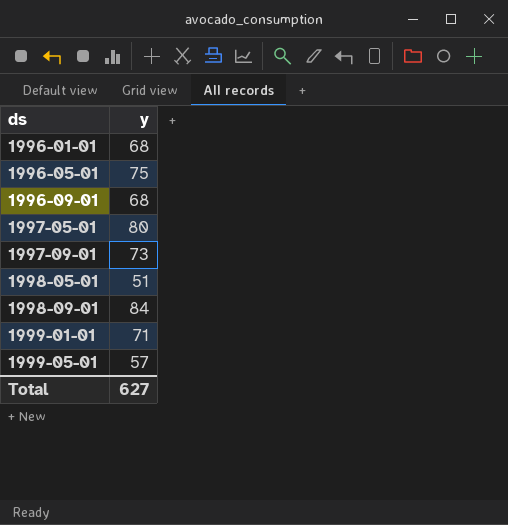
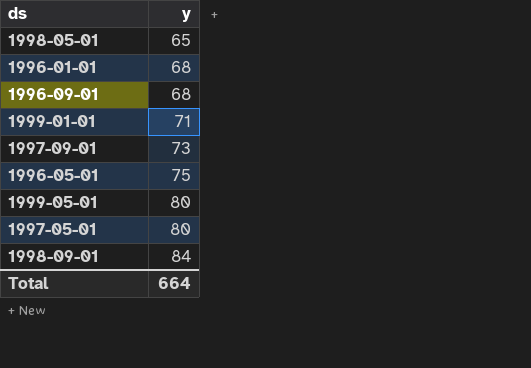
row order: ds ascending -> y ascending
1998-05-01 | y: 51 -> 65
1999-05-01 | y: 57 -> 80
Total | y: 627 -> 664

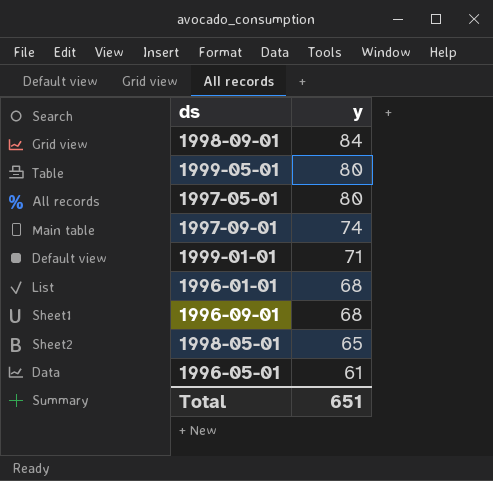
row order: y ascending -> y descending
1997-09-01 | y: 73 -> 74
1996-05-01 | y: 75 -> 61
Total | y: 664 -> 651

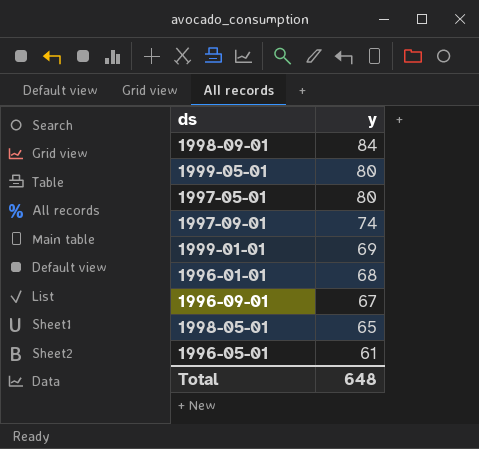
1999-01-01 | y: 71 -> 69
1996-09-01 | y: 68 -> 67
Total | y: 651 -> 648

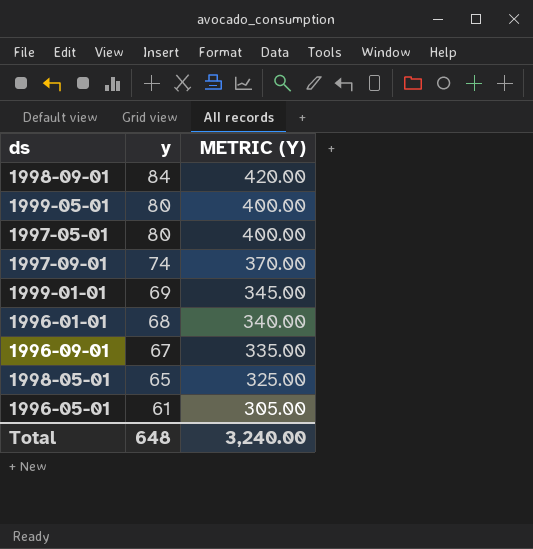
column METRIC (Y) | formula: none -> [y] * 5

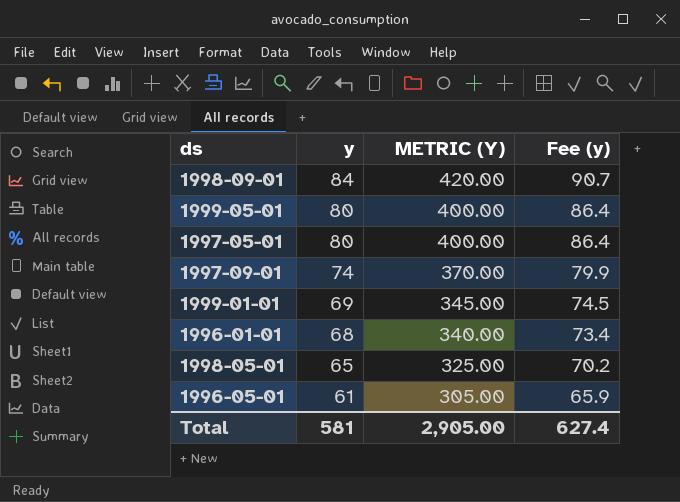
column Fee (y) | formula: none -> [y] * 1.08
row 1996-09-01: 67 | 335.00 -> none
Total | y: 648 -> 581
Total | METRIC (Y): 3,240.00 -> 2,905.00

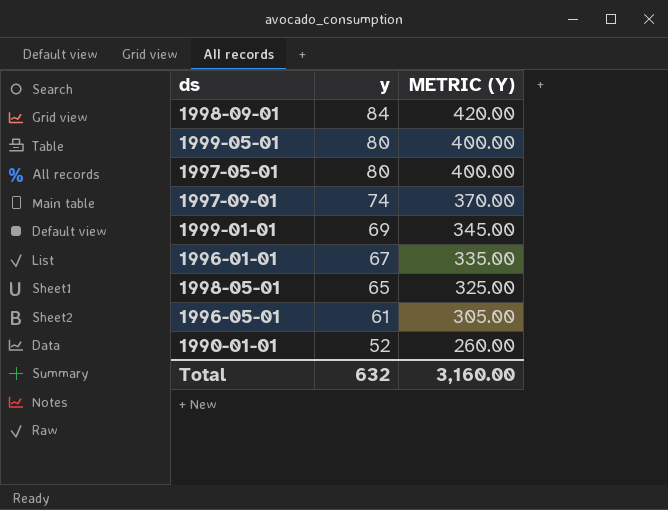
column Fee (y) | formula: [y] * 1.08 -> none
1996-01-01 | y: 68 -> 67
1996-01-01 | METRIC (Y): 340.00 -> 335.00
row 1990-01-01: none -> 52 | 260.00
Total | y: 581 -> 632
Total | METRIC (Y): 2,905.00 -> 3,160.00

